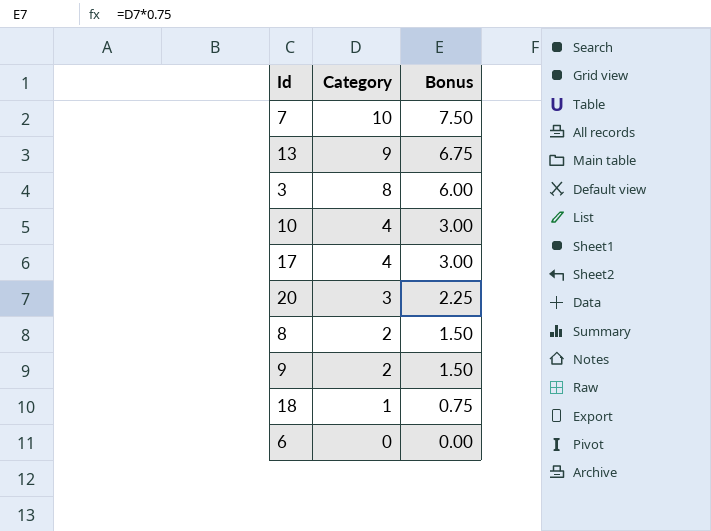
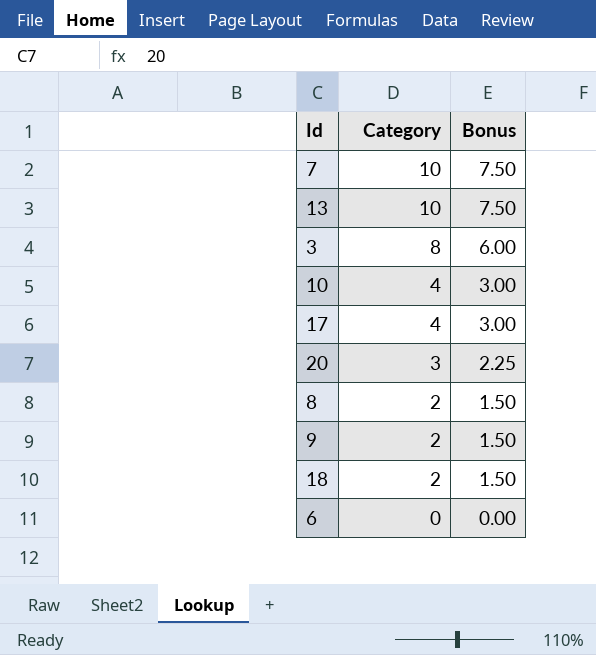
13 | Category: 9 -> 10
13 | Bonus: 6.75 -> 7.50
18 | Category: 1 -> 2
18 | Bonus: 0.75 -> 1.50

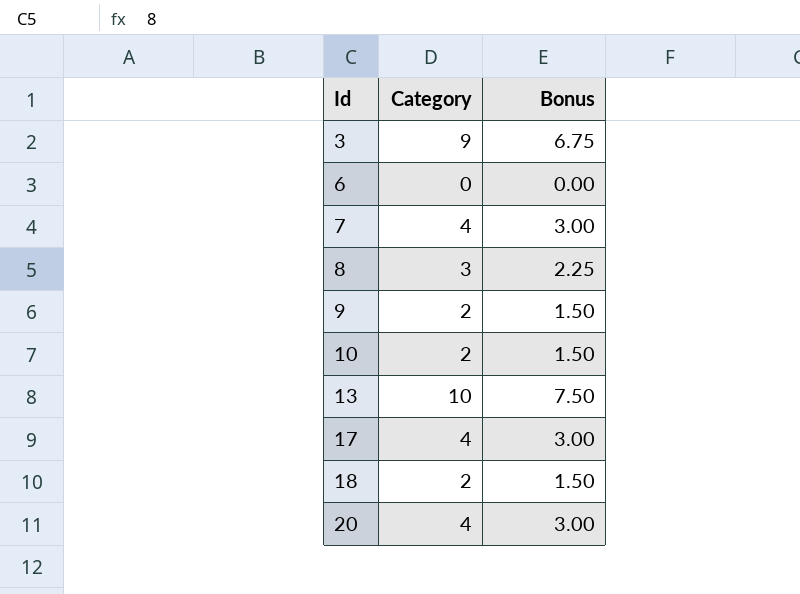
row order: Category descending -> Id ascending
3 | Category: 8 -> 9
3 | Bonus: 6.00 -> 6.75
7 | Category: 10 -> 4
7 | Bonus: 7.50 -> 3.00
8 | Category: 2 -> 3
8 | Bonus: 1.50 -> 2.25
10 | Category: 4 -> 2
10 | Bonus: 3.00 -> 1.50
20 | Category: 3 -> 4
20 | Bonus: 2.25 -> 3.00

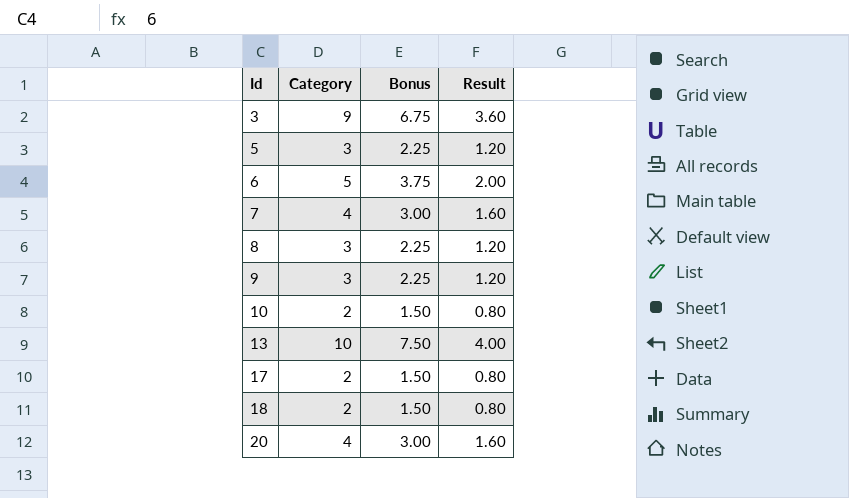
column Result | formula: none -> [Category] * 0.4
row 5: none -> 3 | 2.25 | 1.20
6 | Category: 0 -> 5
6 | Bonus: 0.00 -> 3.75
9 | Category: 2 -> 3
9 | Bonus: 1.50 -> 2.25
17 | Category: 4 -> 2
17 | Bonus: 3.00 -> 1.50

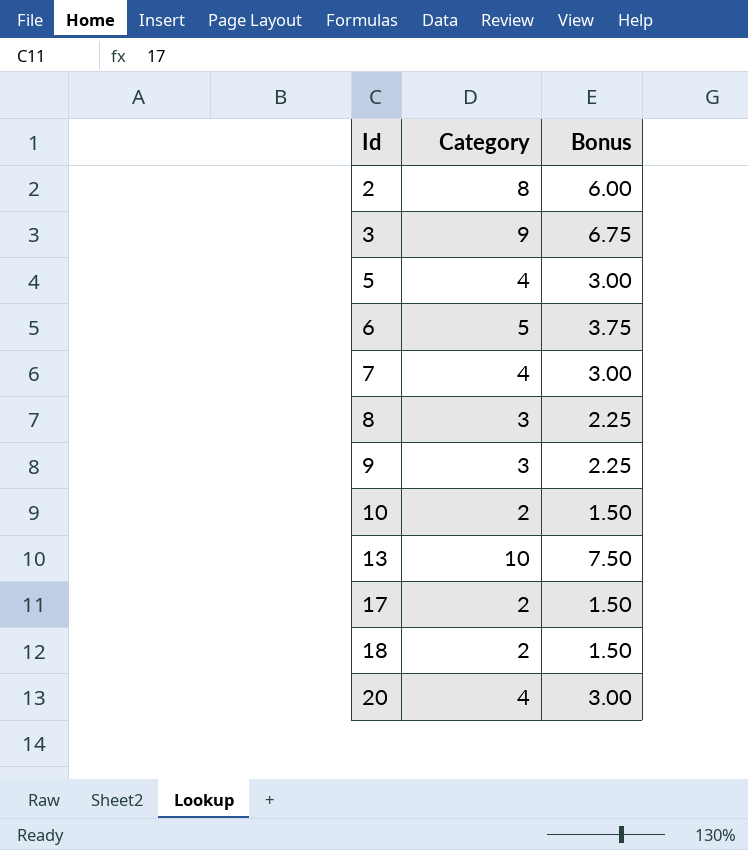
column Result | formula: [Category] * 0.4 -> none
row 2: none -> 8 | 6.00
5 | Category: 3 -> 4
5 | Bonus: 2.25 -> 3.00

